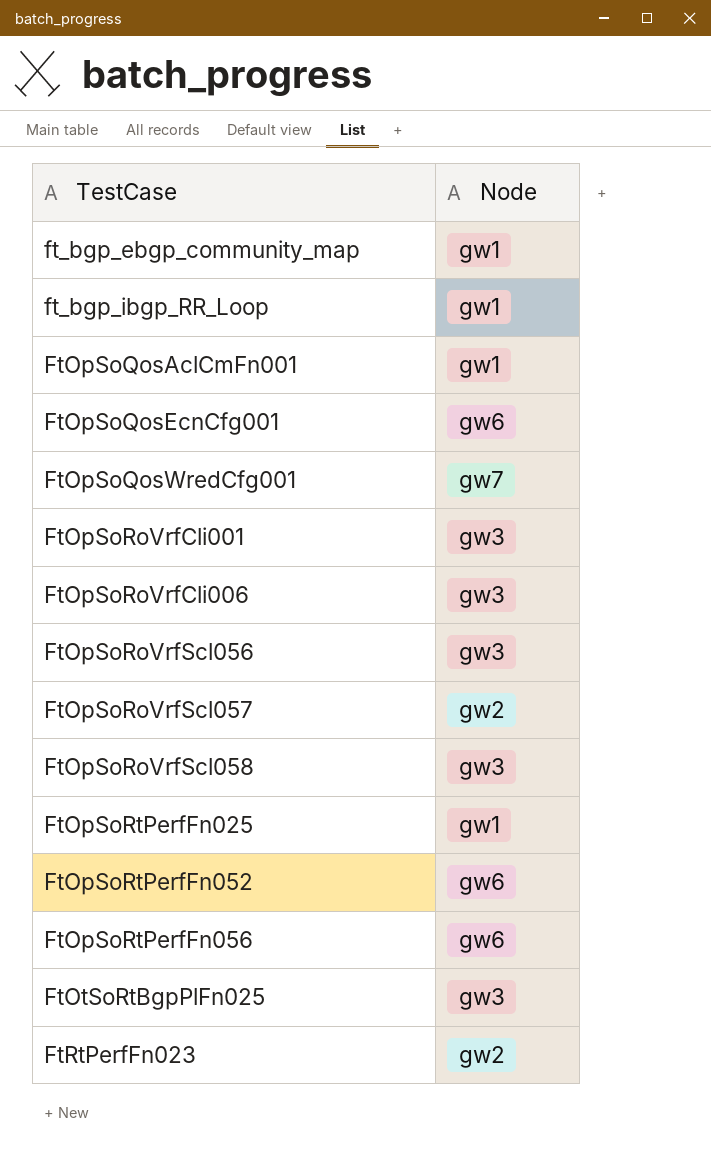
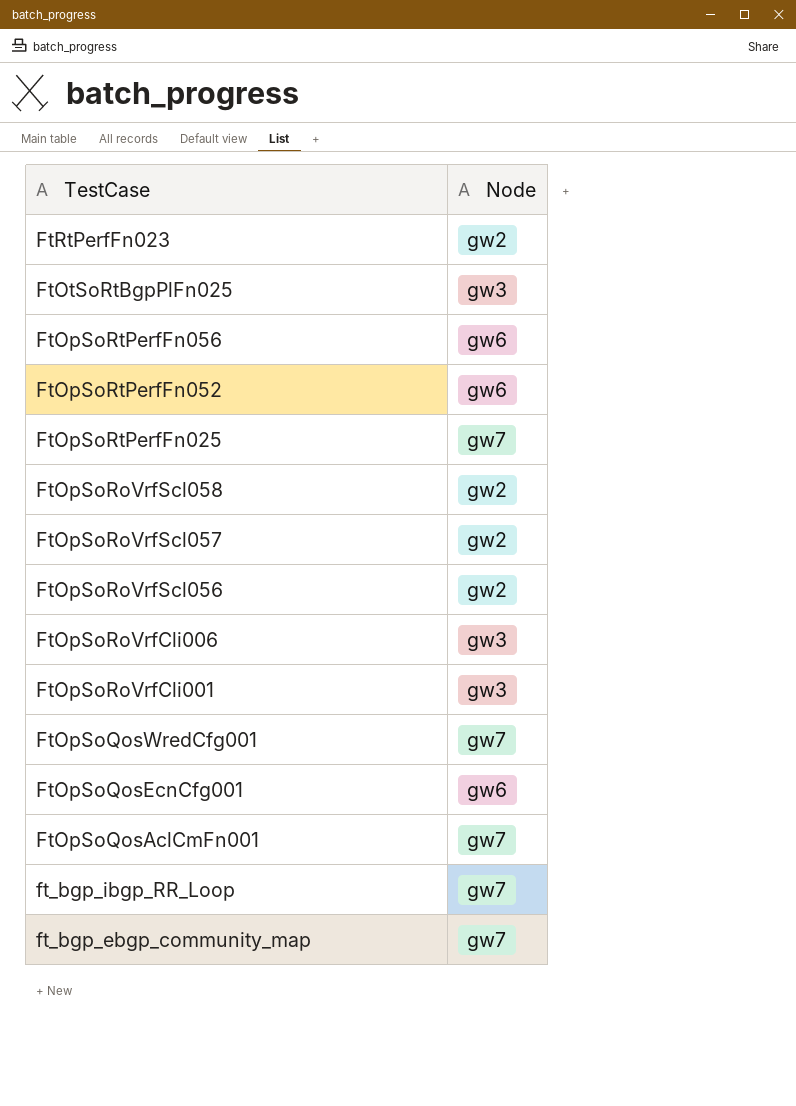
row order: TestCase ascending -> TestCase descending
FtOpSoRtPerfFn025 | Node: gw1 -> gw7
FtOpSoRoVrfScl058 | Node: gw3 -> gw2
FtOpSoRoVrfScl056 | Node: gw3 -> gw2
FtOpSoQosAclCmFn001 | Node: gw1 -> gw7
ft_bgp_ibgp_RR_Loop | Node: gw1 -> gw7
ft_bgp_ebgp_community_map | Node: gw1 -> gw7

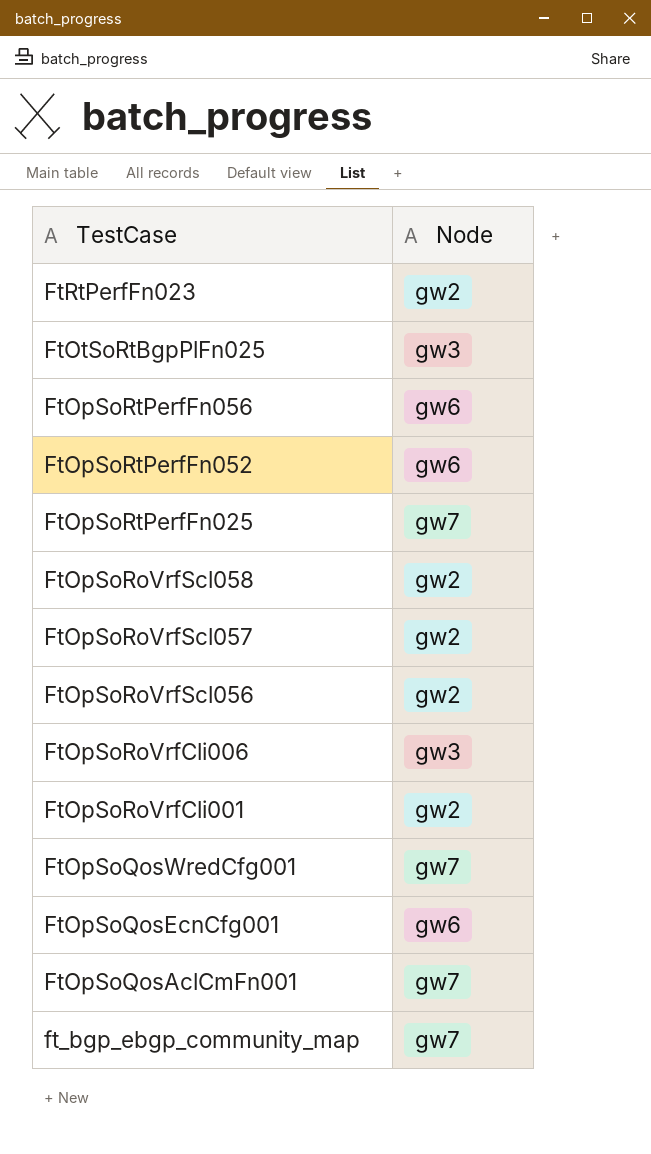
row ft_bgp_ibgp_RR_Loop: gw7 -> none
FtOpSoRoVrfCli001 | Node: gw3 -> gw2

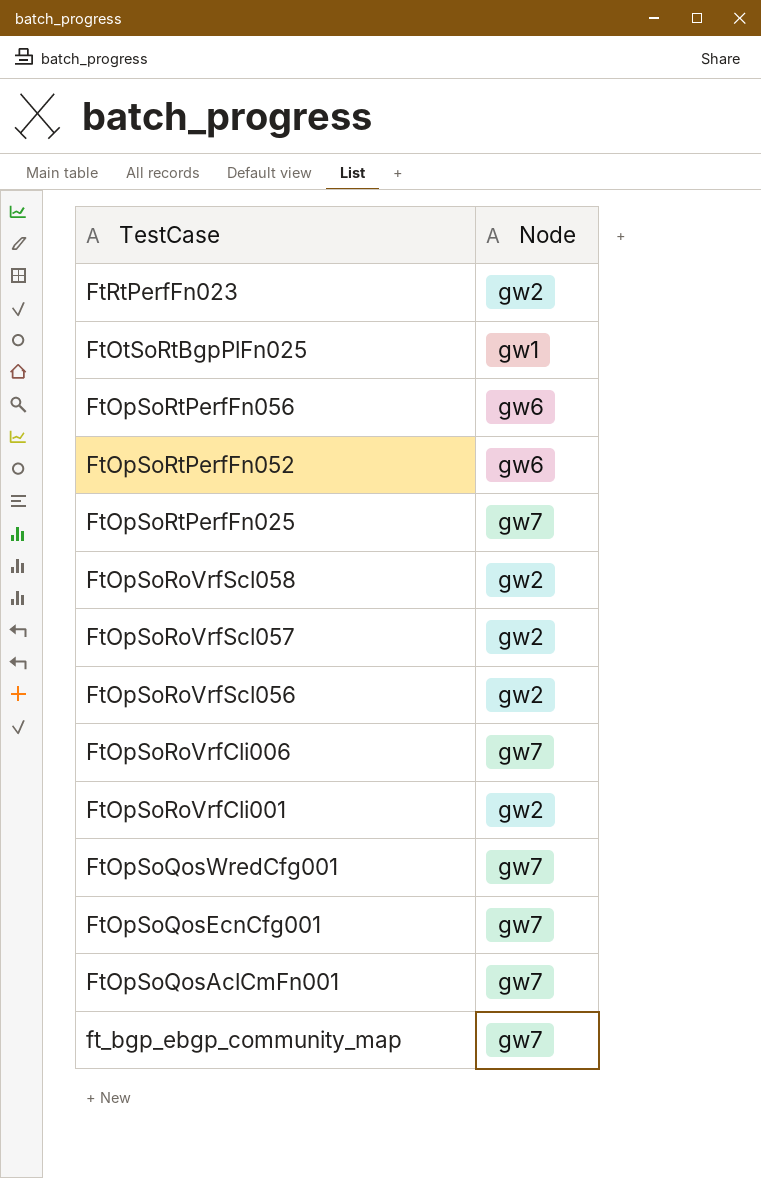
FtOtSoRtBgpPlFn025 | Node: gw3 -> gw1
FtOpSoRoVrfCli006 | Node: gw3 -> gw7
FtOpSoQosEcnCfg001 | Node: gw6 -> gw7

